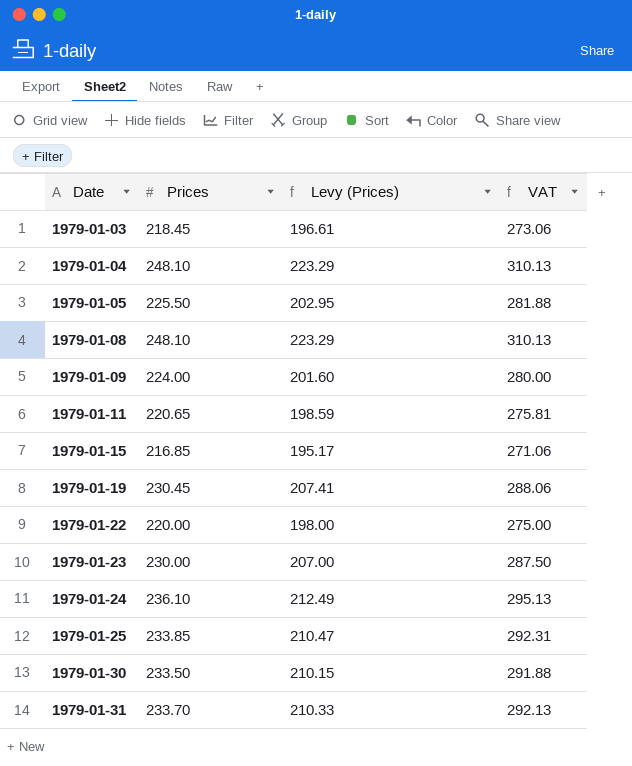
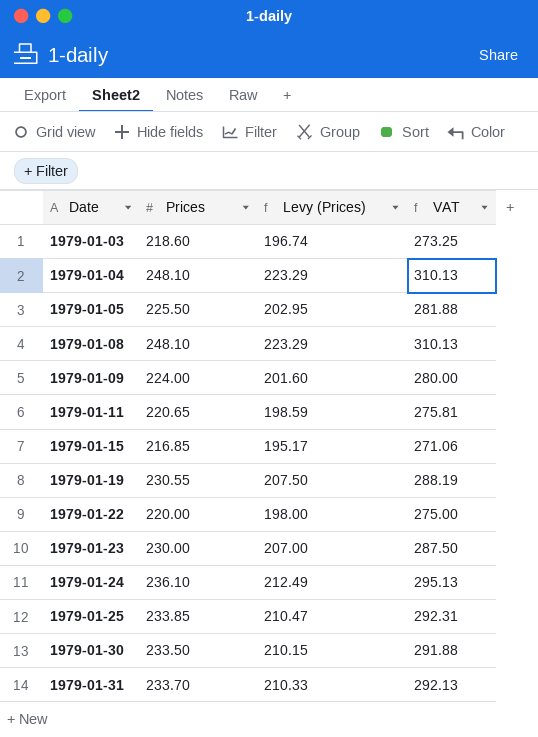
1979-01-03 | Prices: 218.45 -> 218.60
1979-01-03 | Levy (Prices): 196.61 -> 196.74
1979-01-03 | VAT: 273.06 -> 273.25
1979-01-19 | Prices: 230.45 -> 230.55
1979-01-19 | Levy (Prices): 207.41 -> 207.50
1979-01-19 | VAT: 288.06 -> 288.19

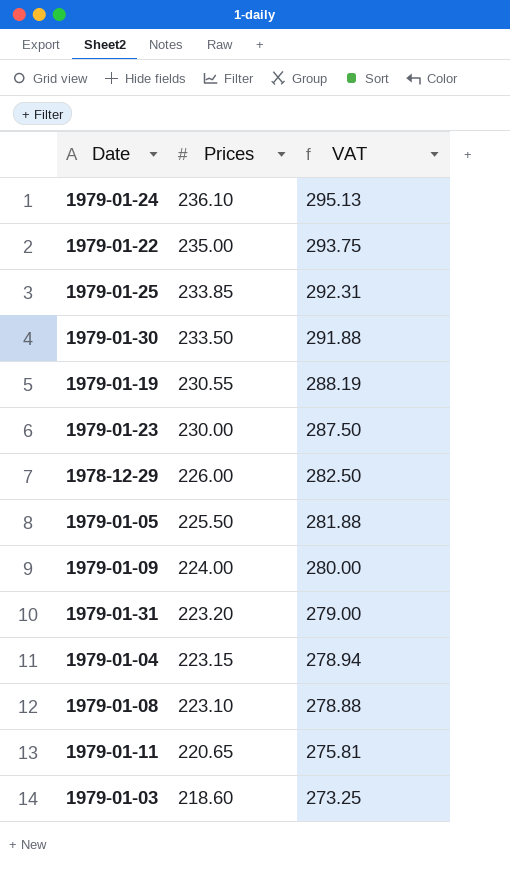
row order: Date ascending -> Prices descending
column Levy (Prices) | formula: [Prices] * 0.9 -> none
row 1979-01-15: 216.85 | 195.17 | 271.06 -> none
1979-01-22 | Prices: 220.00 -> 235.00
1979-01-22 | VAT: 275.00 -> 293.75
row 1978-12-29: none -> 226.00 | 282.50
1979-01-31 | Prices: 233.70 -> 223.20
1979-01-31 | VAT: 292.13 -> 279.00
1979-01-04 | Prices: 248.10 -> 223.15
1979-01-04 | VAT: 310.13 -> 278.94
1979-01-08 | Prices: 248.10 -> 223.10
1979-01-08 | VAT: 310.13 -> 278.88

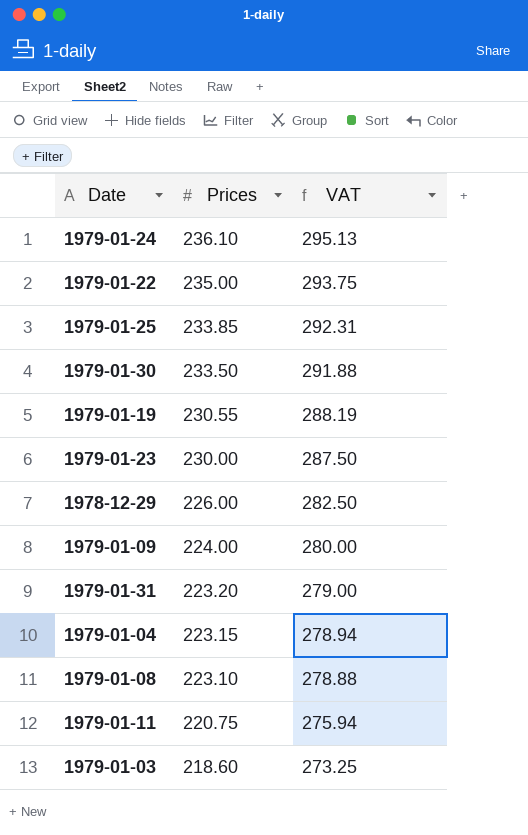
row 1979-01-05: 225.50 | 281.88 -> none
1979-01-11 | Prices: 220.65 -> 220.75
1979-01-11 | VAT: 275.81 -> 275.94

